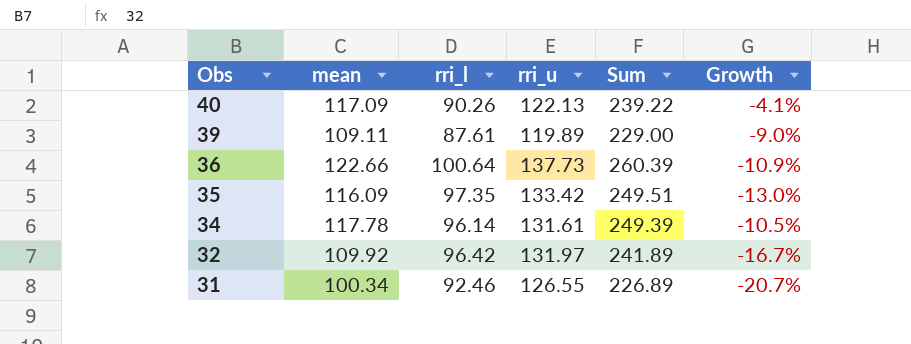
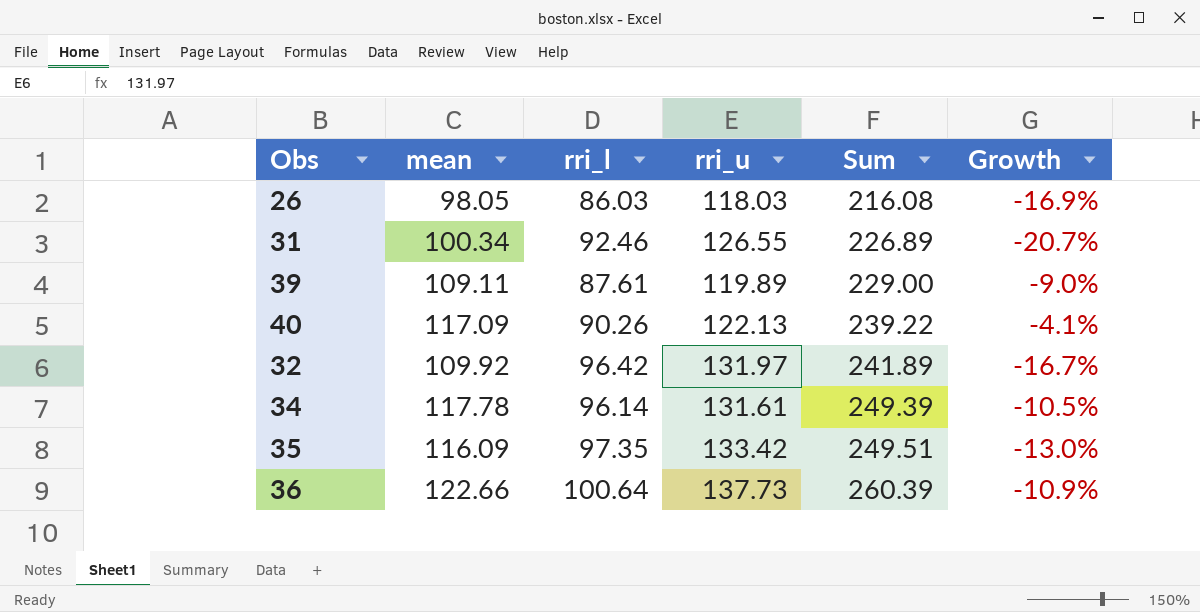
row order: Obs descending -> Sum ascending
row 26: none -> 98.05 | 86.03 | 118.03 | 216.08 | -16.9%

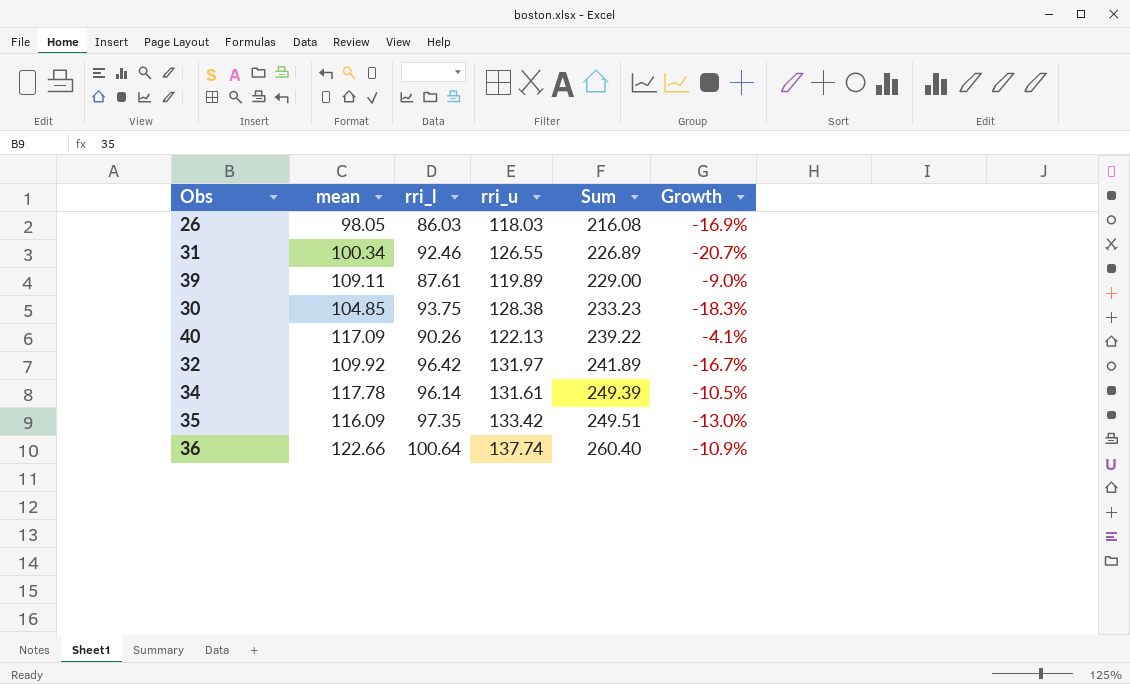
row 30: none -> 104.85 | 93.75 | 128.38 | 233.23 | -18.3%
36 | rri_u: 137.73 -> 137.74
36 | Sum: 260.39 -> 260.40

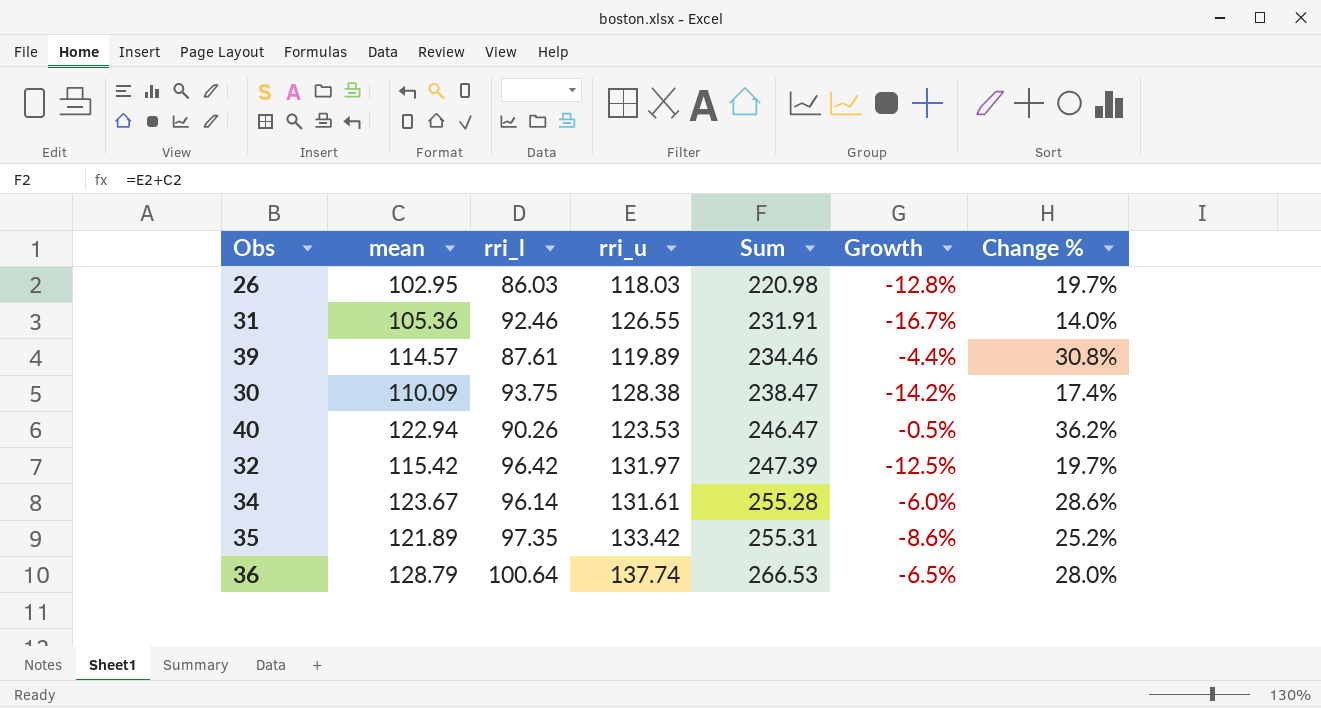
column Change % | formula: none -> ([mean] - [rri_l]) / [rri_l]
26 | mean: 98.05 -> 102.95
26 | Sum: 216.08 -> 220.98
26 | Growth: -16.9% -> -12.8%
31 | mean: 100.34 -> 105.36
31 | Sum: 226.89 -> 231.91
31 | Growth: -20.7% -> -16.7%
39 | mean: 109.11 -> 114.57
39 | Sum: 229.00 -> 234.46
39 | Growth: -9.0% -> -4.4%
30 | mean: 104.85 -> 110.09
30 | Sum: 233.23 -> 238.47
30 | Growth: -18.3% -> -14.2%
40 | mean: 117.09 -> 122.94
40 | rri_u: 122.13 -> 123.53
40 | Sum: 239.22 -> 246.47
40 | Growth: -4.1% -> -0.5%
32 | mean: 109.92 -> 115.42
32 | Sum: 241.89 -> 247.39
32 | Growth: -16.7% -> -12.5%
34 | mean: 117.78 -> 123.67
34 | Sum: 249.39 -> 255.28
34 | Growth: -10.5% -> -6.0%
35 | mean: 116.09 -> 121.89
35 | Sum: 249.51 -> 255.31
35 | Growth: -13.0% -> -8.6%
36 | mean: 122.66 -> 128.79
36 | Sum: 260.40 -> 266.53
36 | Growth: -10.9% -> -6.5%

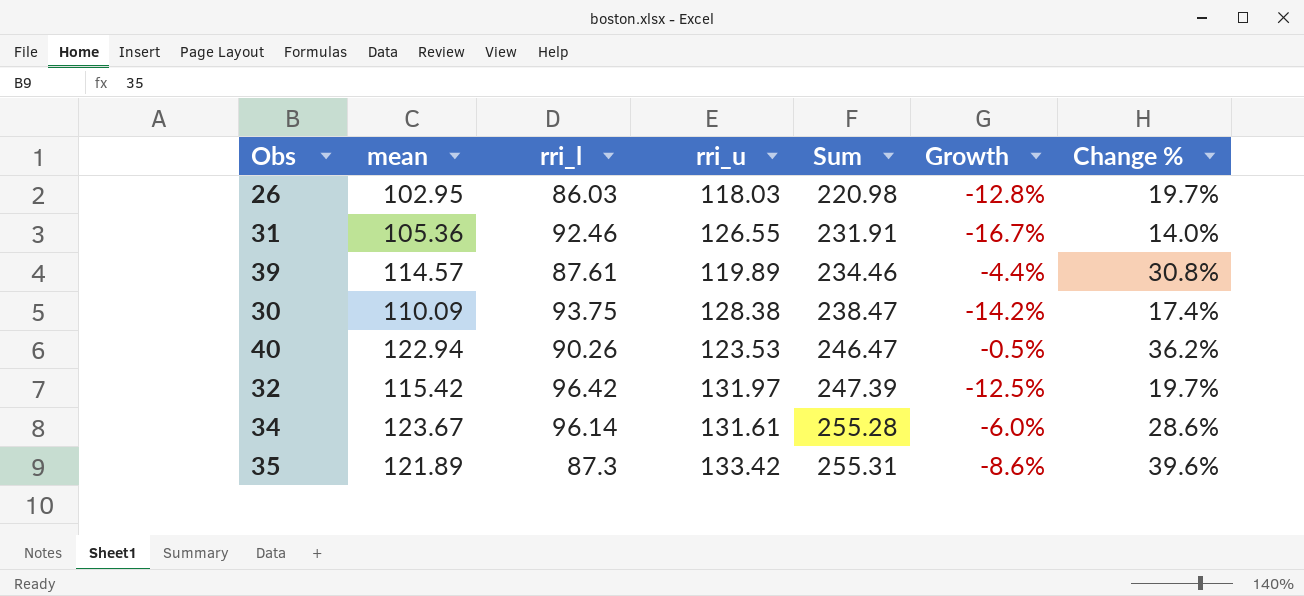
row 36: 128.79 | 100.64 | 137.74 | 266.53 | -6.5% | 28.0% -> none
35 | rri_l: 97.35 -> 87.3
35 | Change %: 25.2% -> 39.6%

